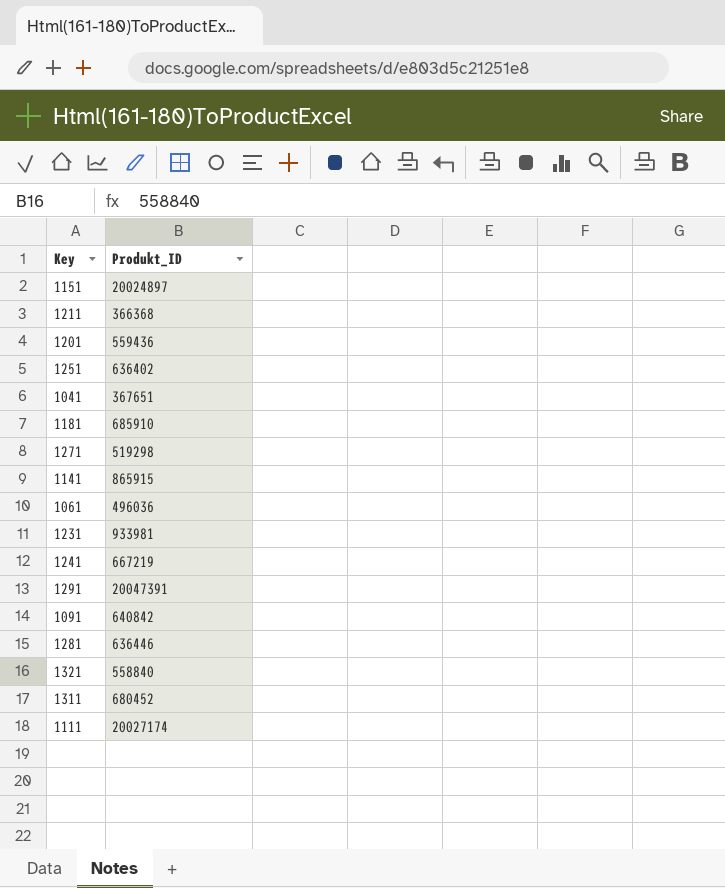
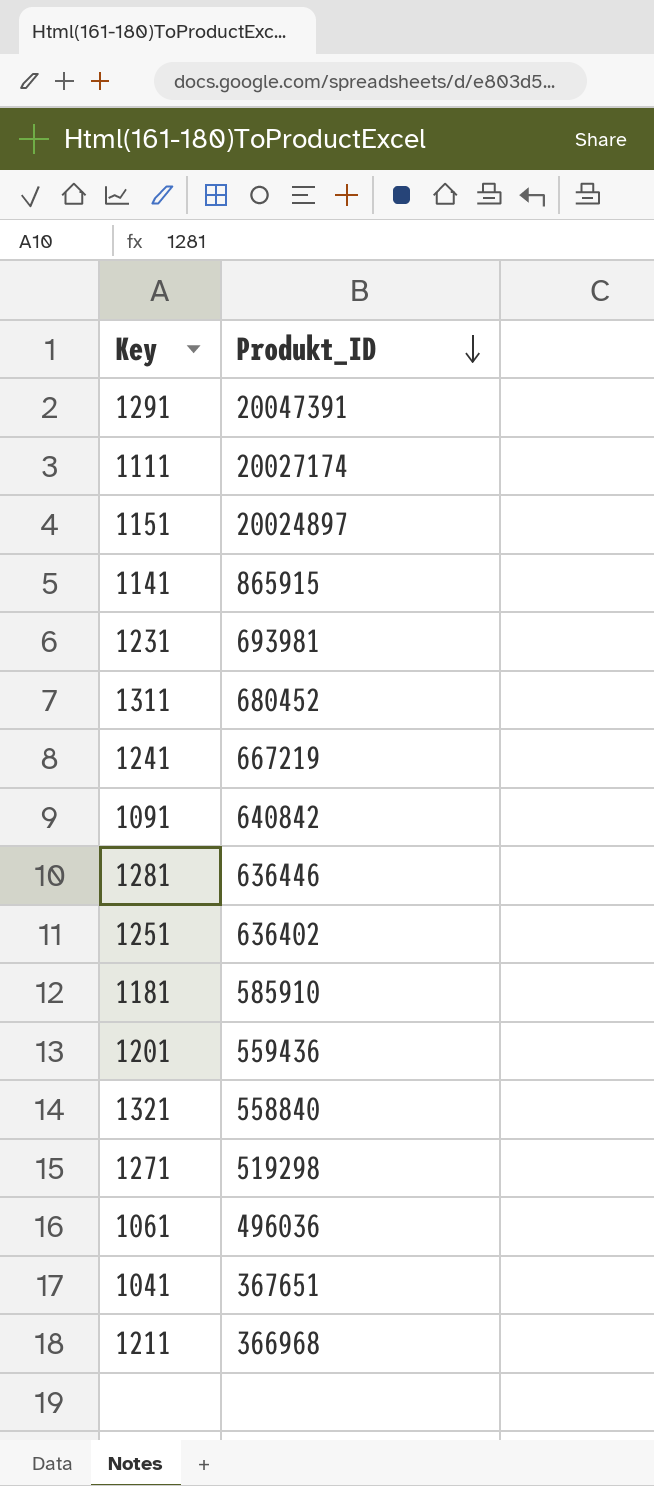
row order: none -> Produkt_ID descending
1231 | Produkt_ID: 933981 -> 693981
1181 | Produkt_ID: 685910 -> 585910
1211 | Produkt_ID: 366368 -> 366968

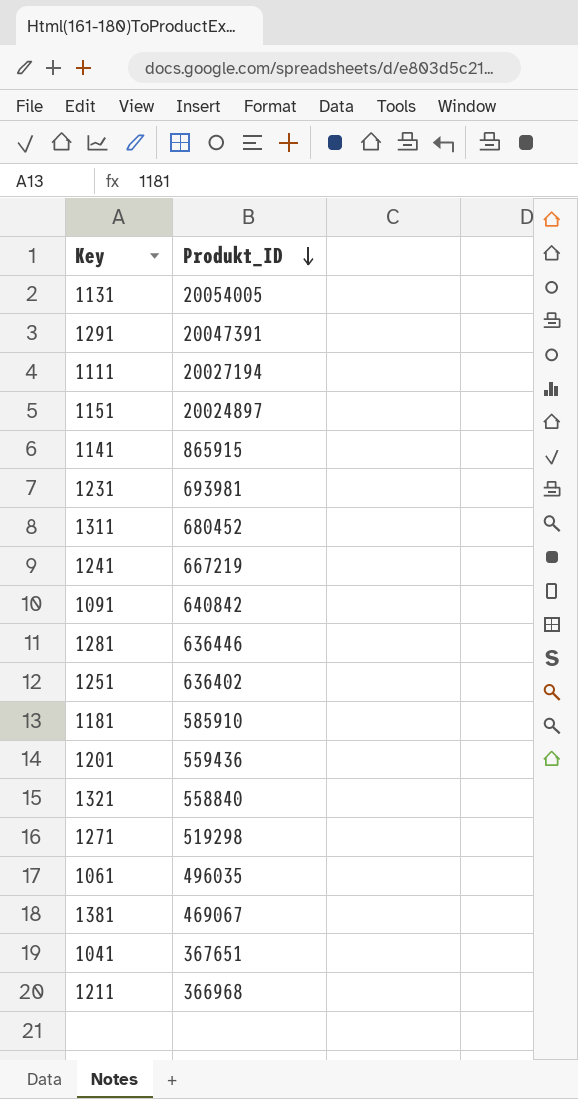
row 1131: none -> 20054005
1111 | Produkt_ID: 20027174 -> 20027194
1061 | Produkt_ID: 496036 -> 496035
row 1381: none -> 469067

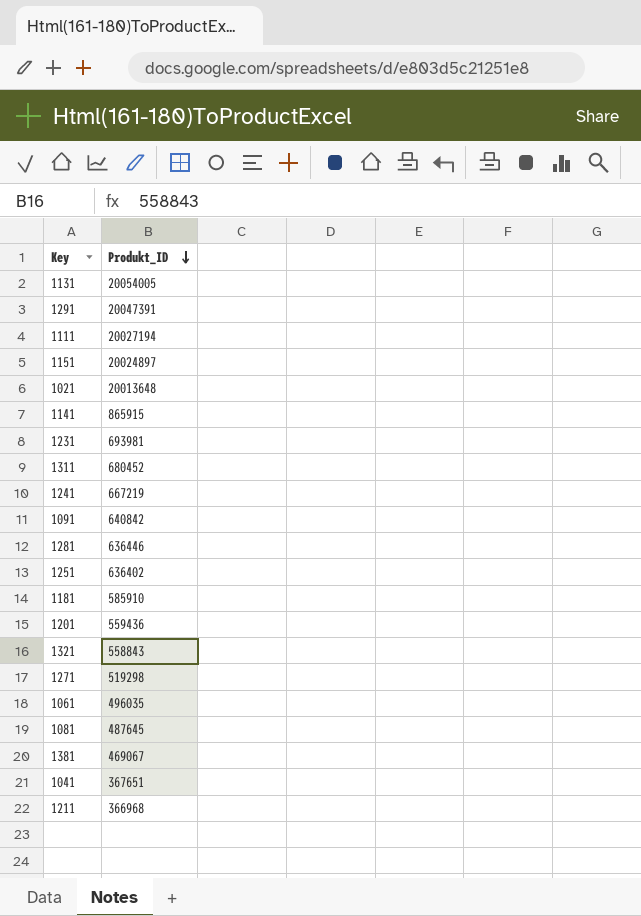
row 1021: none -> 20013648
1321 | Produkt_ID: 558840 -> 558843
row 1081: none -> 487645

